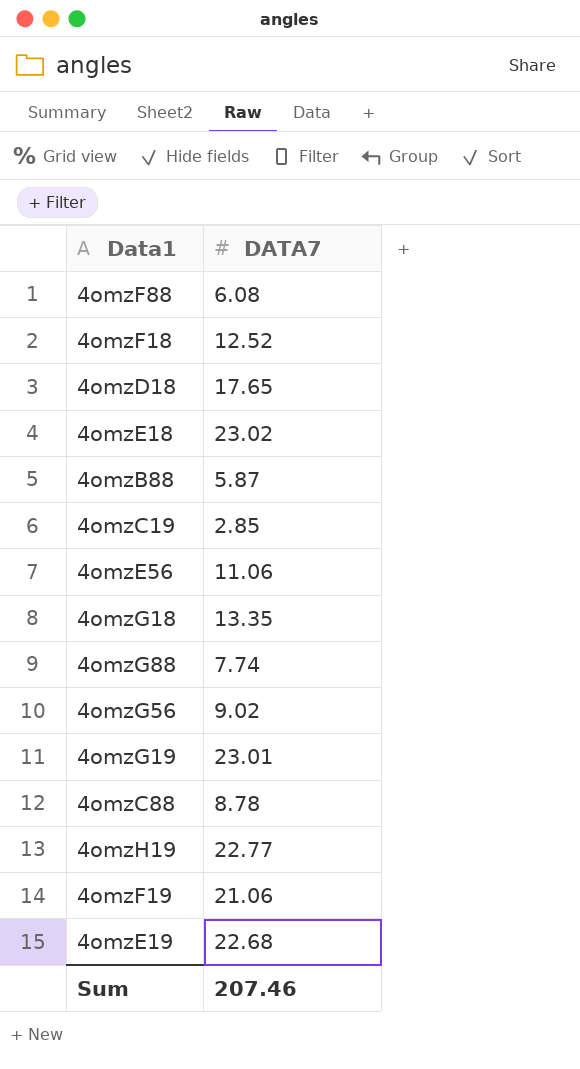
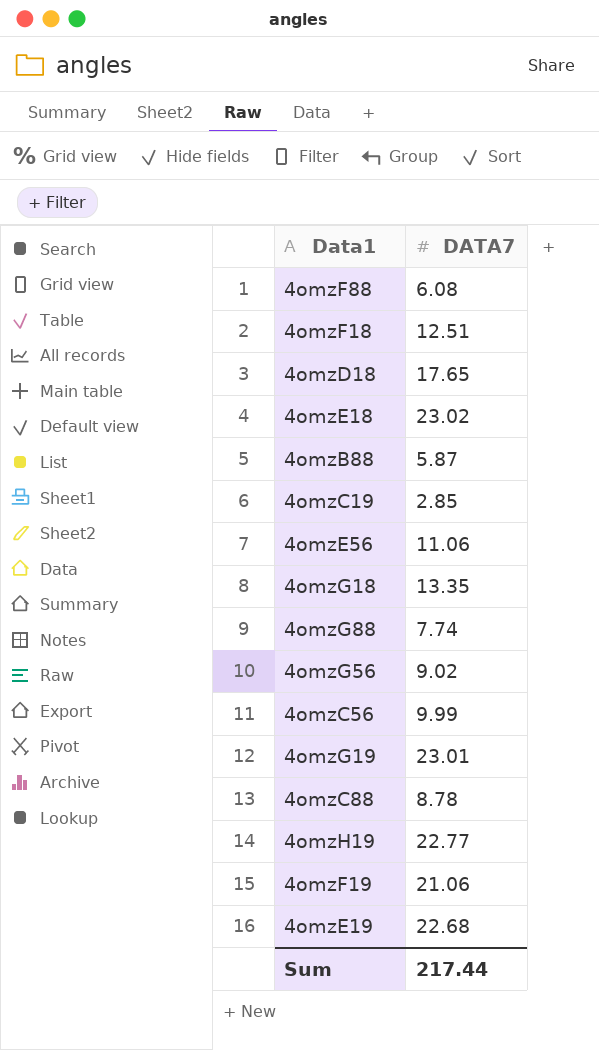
4omzF18 | DATA7: 12.52 -> 12.51
row 4omzC56: none -> 9.99
Sum | DATA7: 207.46 -> 217.44

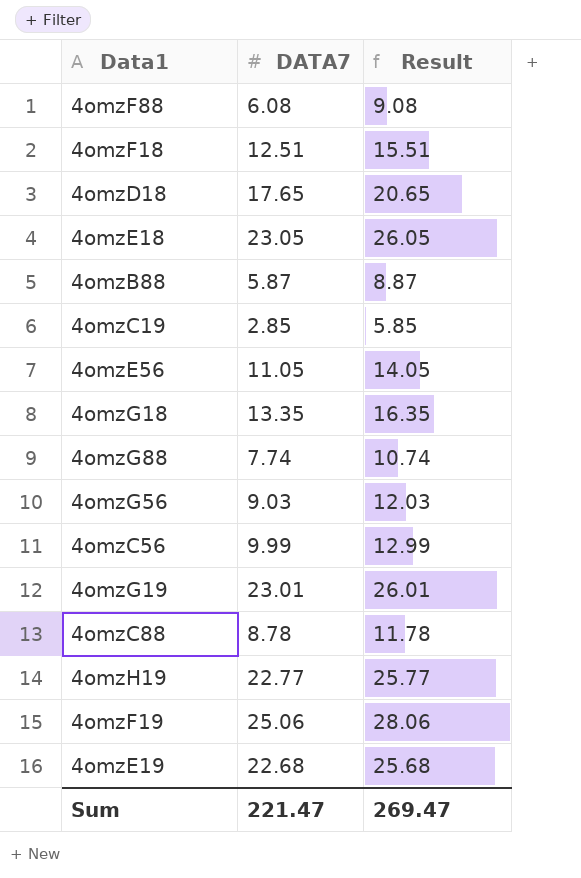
column Result | formula: none -> [DATA7] + 3
4omzE18 | DATA7: 23.02 -> 23.05
4omzE56 | DATA7: 11.06 -> 11.05
4omzG56 | DATA7: 9.02 -> 9.03
4omzF19 | DATA7: 21.06 -> 25.06
Sum | DATA7: 217.44 -> 221.47

